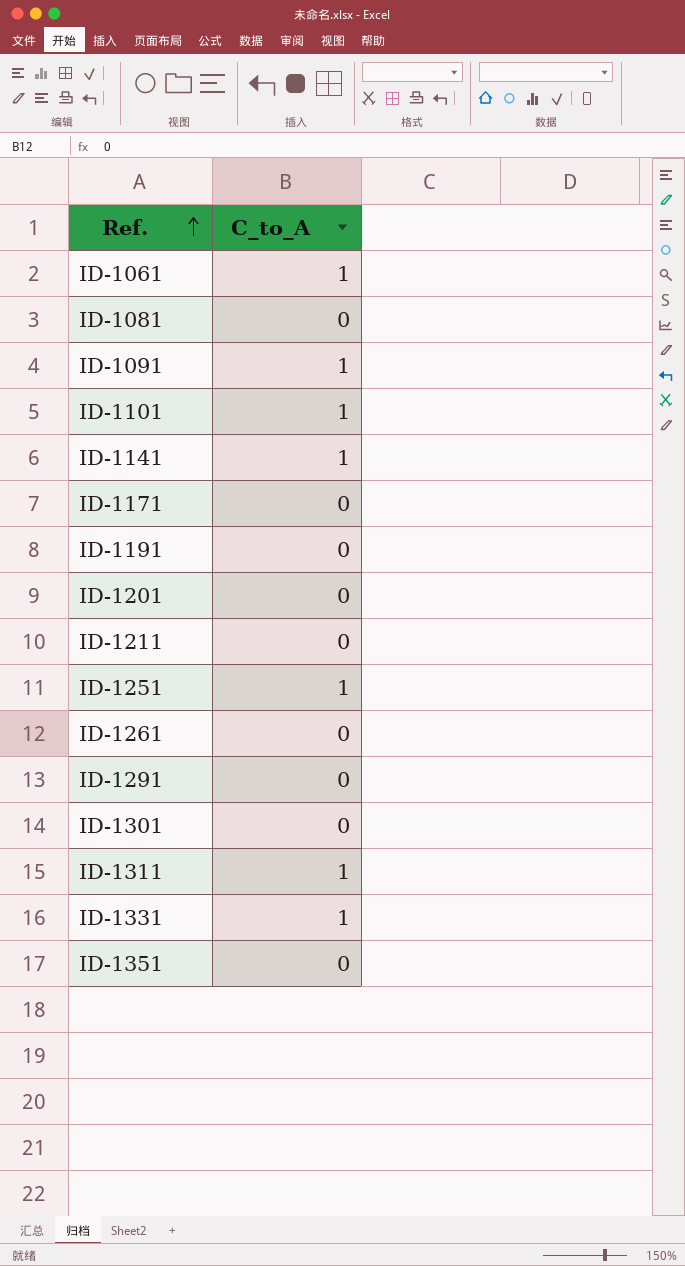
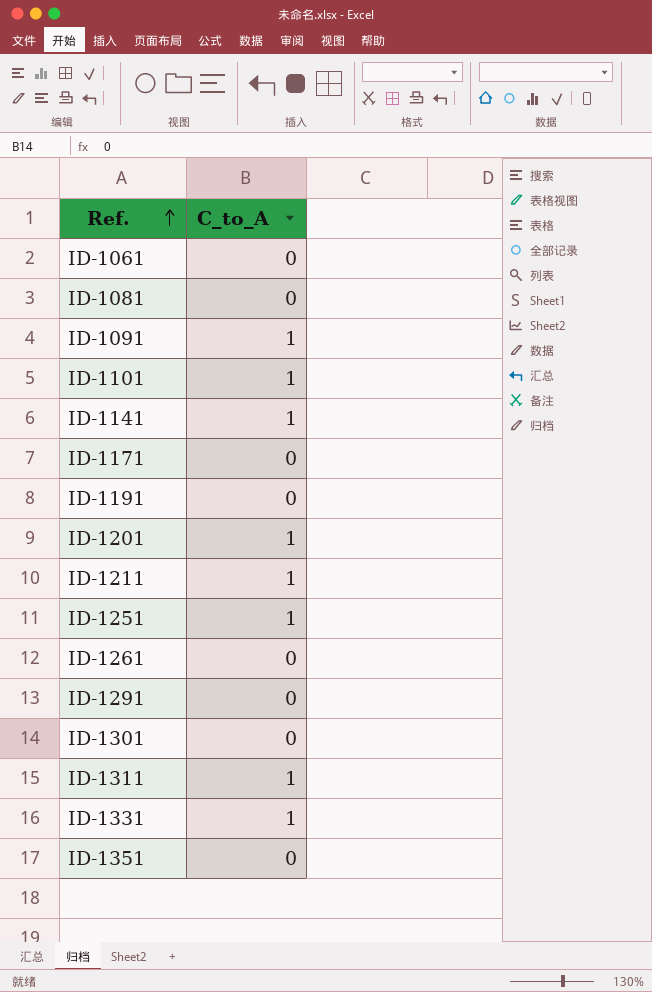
ID-1061 | C_to_A: 1 -> 0
ID-1201 | C_to_A: 0 -> 1
ID-1211 | C_to_A: 0 -> 1

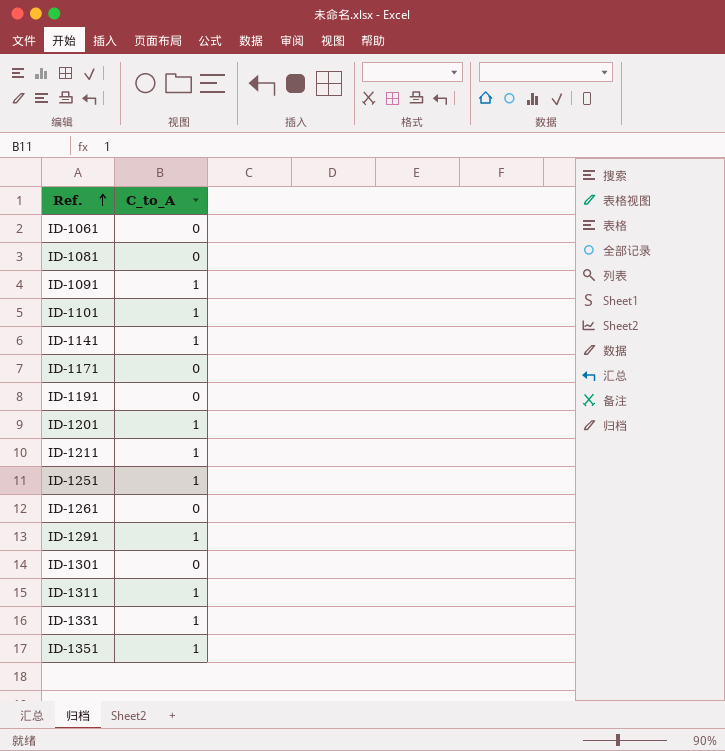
ID-1291 | C_to_A: 0 -> 1
ID-1351 | C_to_A: 0 -> 1

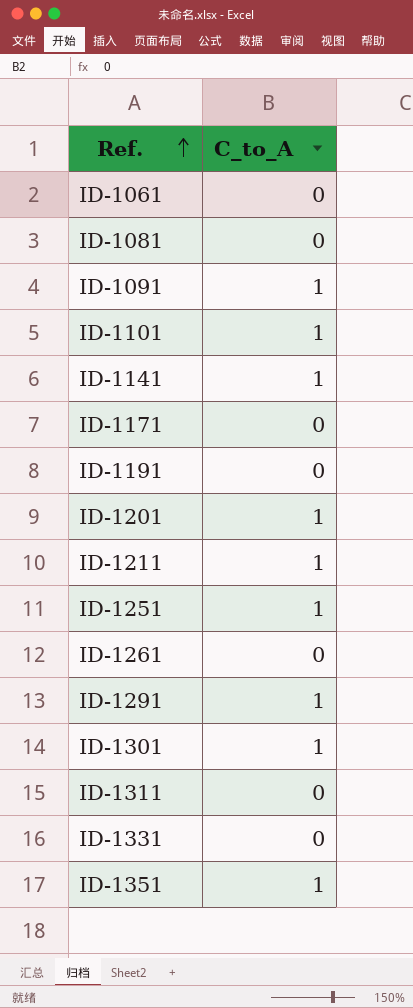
ID-1301 | C_to_A: 0 -> 1
ID-1311 | C_to_A: 1 -> 0
ID-1331 | C_to_A: 1 -> 0

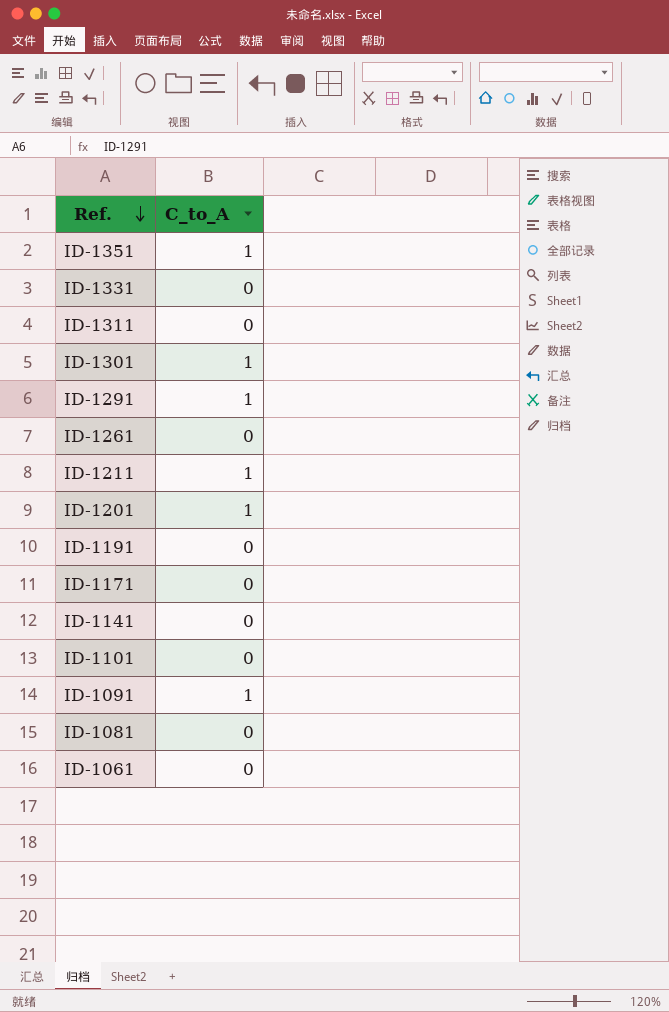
row order: Ref. ascending -> Ref. descending
row ID-1251: 1 -> none
ID-1141 | C_to_A: 1 -> 0
ID-1101 | C_to_A: 1 -> 0

